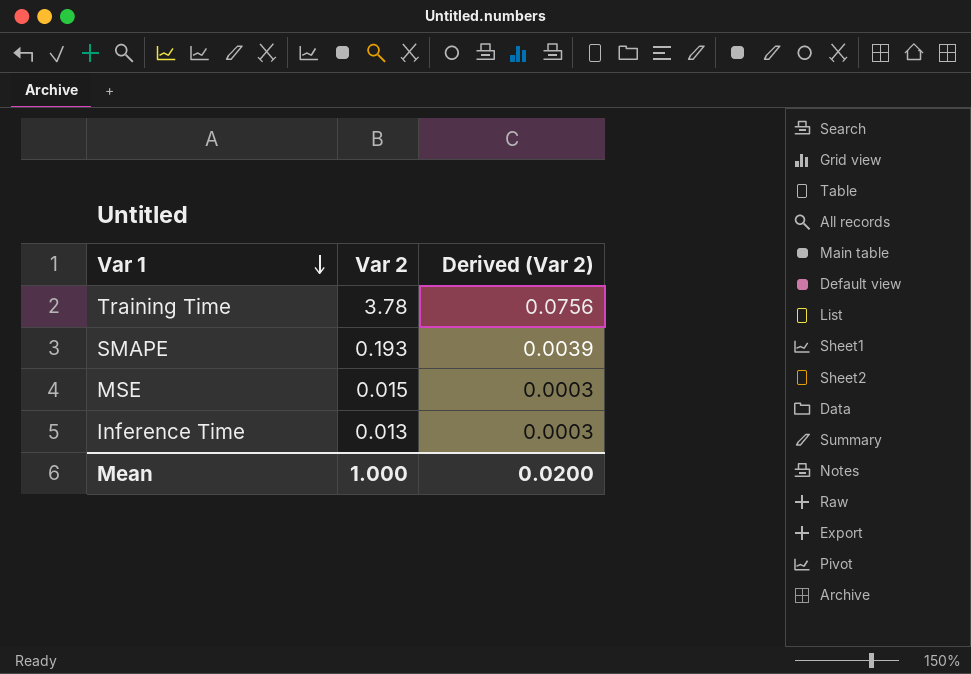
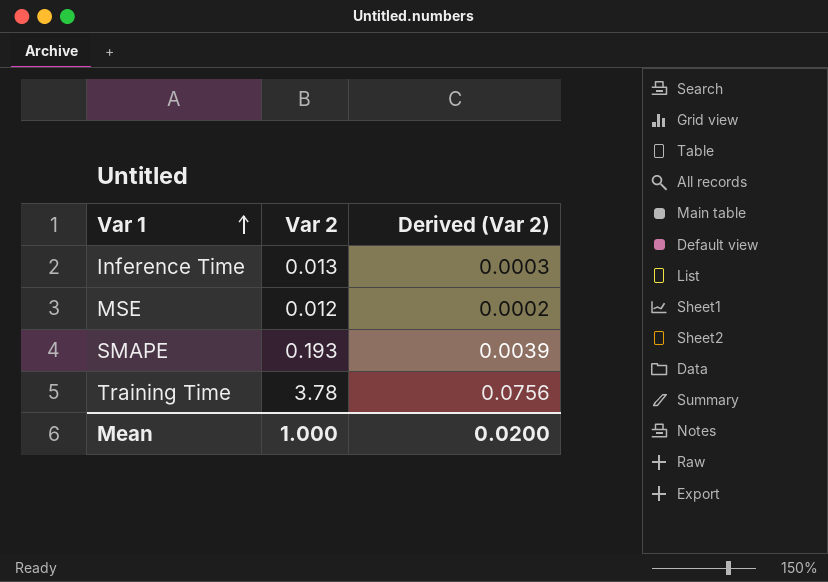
row order: Var 1 descending -> Var 1 ascending
MSE | Var 2: 0.015 -> 0.012
MSE | Derived (Var 2): 0.0003 -> 0.0002

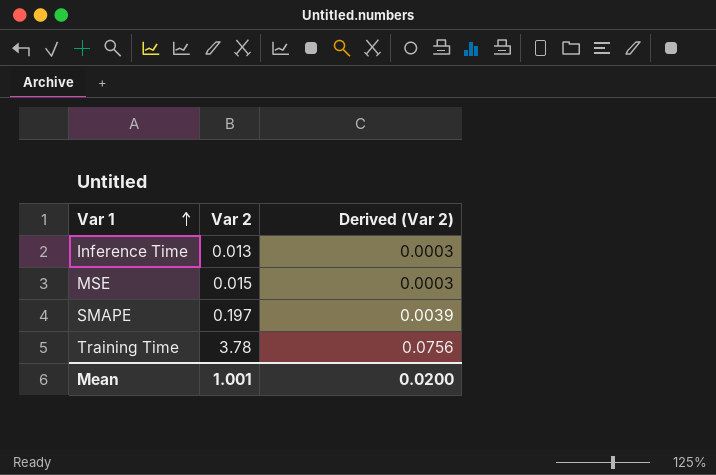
MSE | Var 2: 0.012 -> 0.015
MSE | Derived (Var 2): 0.0002 -> 0.0003
SMAPE | Var 2: 0.193 -> 0.197
Mean | Var 2: 1.000 -> 1.001

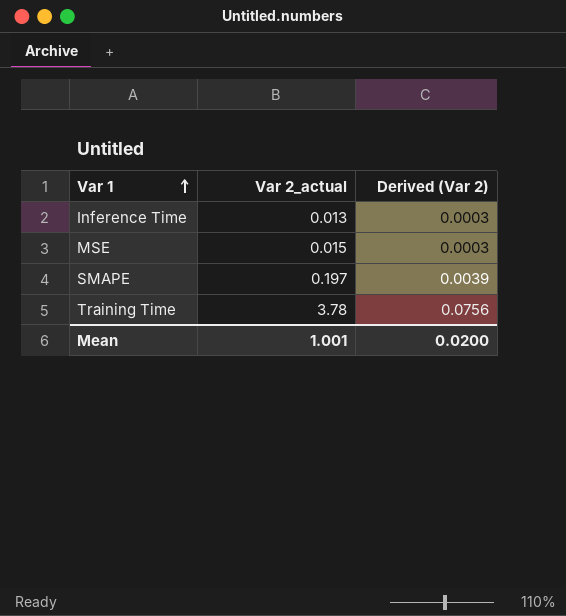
column name: Var 2 -> Var 2_actual

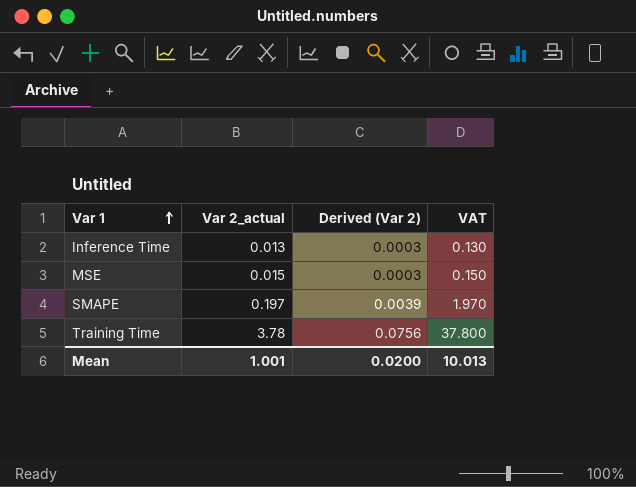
column VAT | formula: none -> [Var 2_actual] * 10

